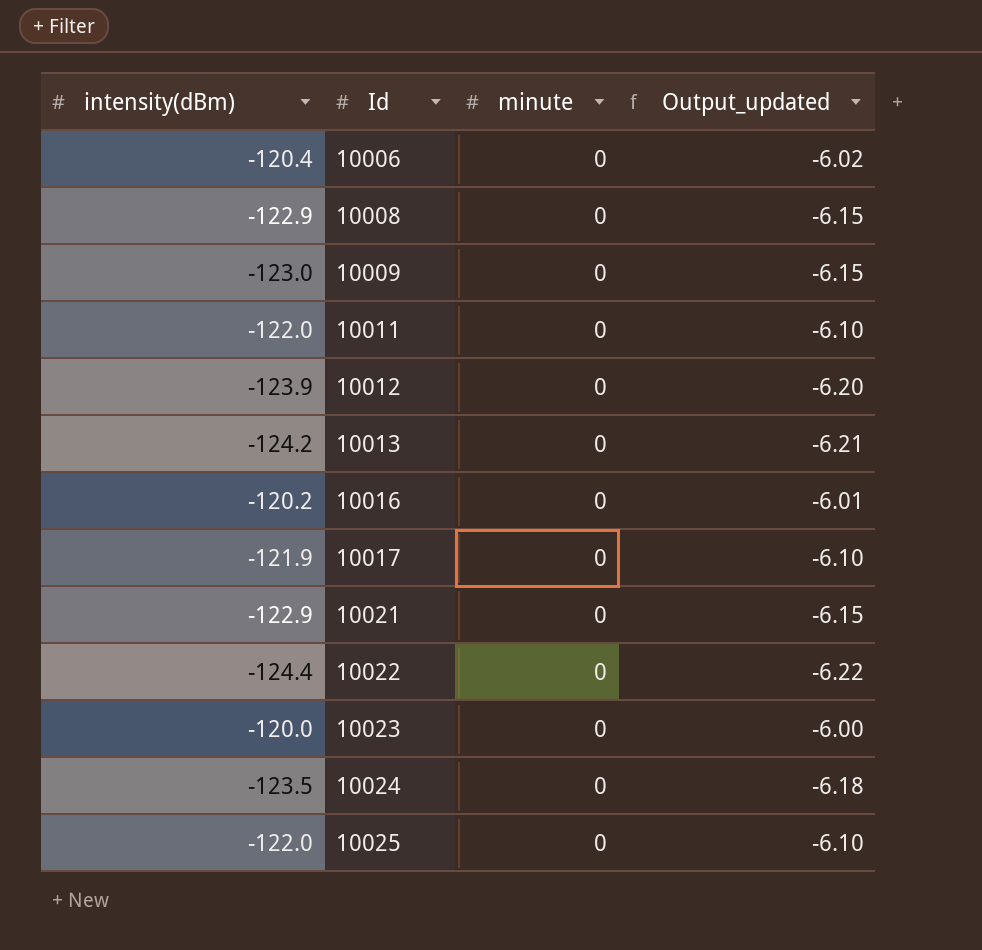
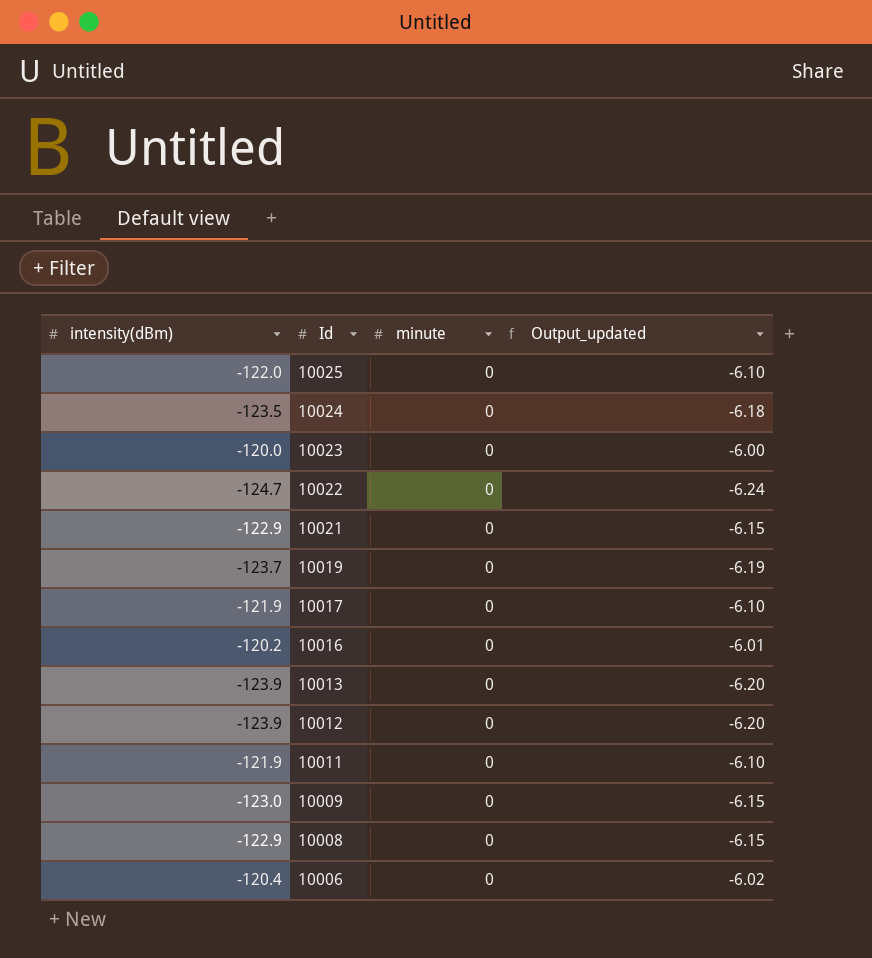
row order: Id ascending -> Id descending
10022 | intensity(dBm): -124.4 -> -124.7
10022 | Output_updated: -6.22 -> -6.24
row 10019: none -> -123.7 | 0 | -6.19
10013 | intensity(dBm): -124.2 -> -123.9
10013 | Output_updated: -6.21 -> -6.20
10011 | intensity(dBm): -122.0 -> -121.9

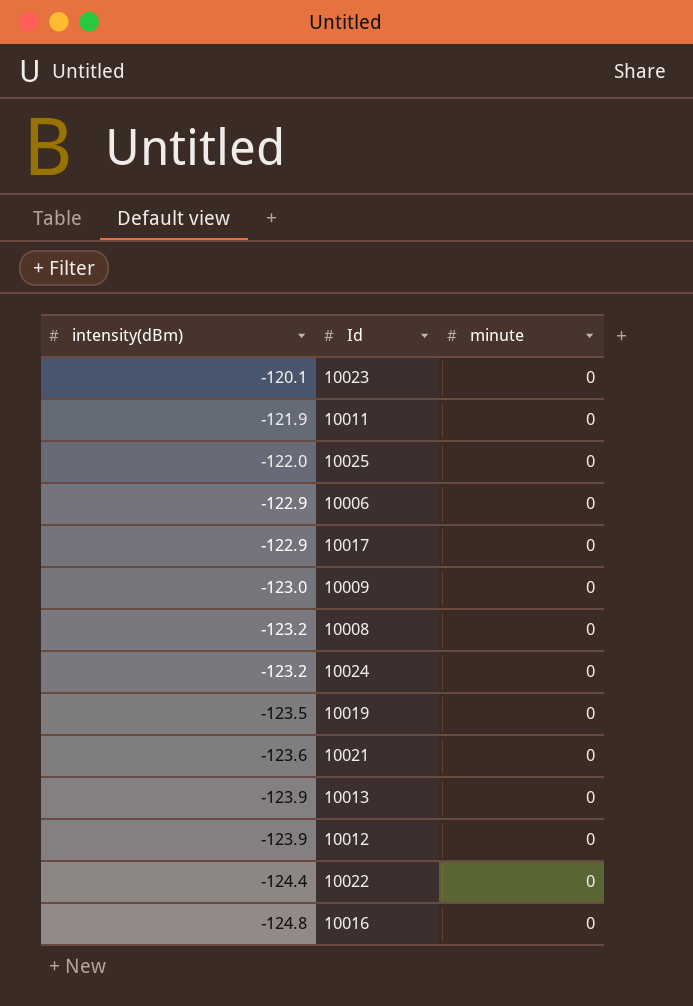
row order: Id descending -> intensity(dBm) descending
column Output_updated | formula: [intensity(dBm)] * 0.05 -> none
10023 | intensity(dBm): -120.0 -> -120.1
10006 | intensity(dBm): -120.4 -> -122.9
10017 | intensity(dBm): -121.9 -> -122.9
10008 | intensity(dBm): -122.9 -> -123.2
10024 | intensity(dBm): -123.5 -> -123.2
10019 | intensity(dBm): -123.7 -> -123.5
10021 | intensity(dBm): -122.9 -> -123.6
10022 | intensity(dBm): -124.7 -> -124.4
10016 | intensity(dBm): -120.2 -> -124.8

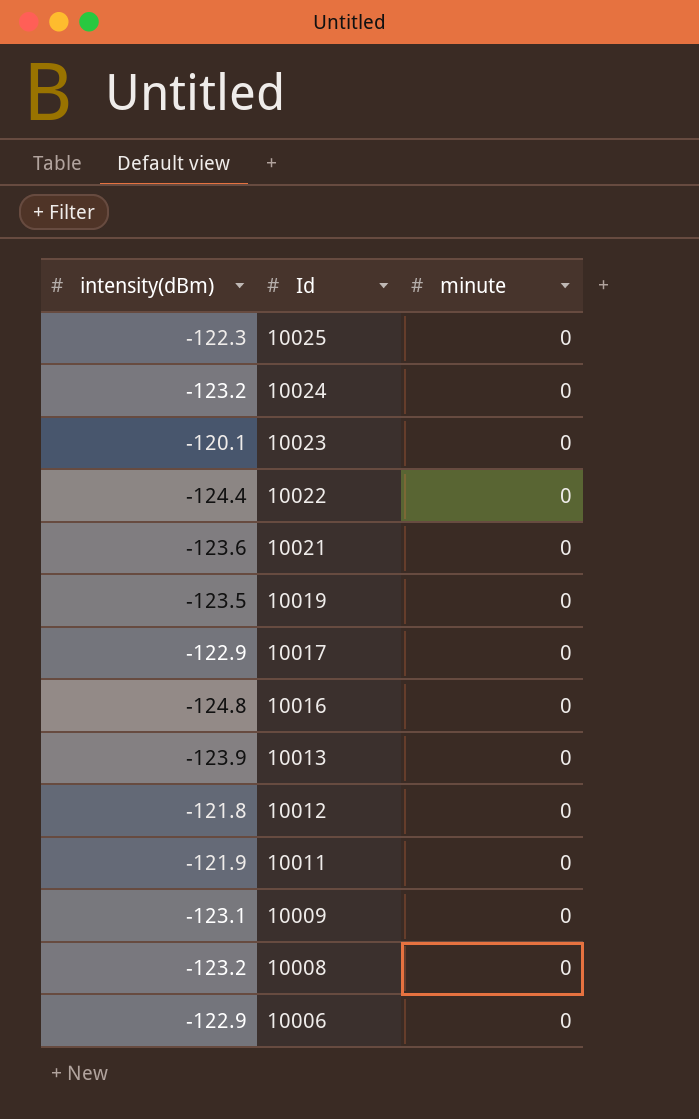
row order: intensity(dBm) descending -> Id descending
10025 | intensity(dBm): -122.0 -> -122.3
10012 | intensity(dBm): -123.9 -> -121.8
10009 | intensity(dBm): -123.0 -> -123.1

